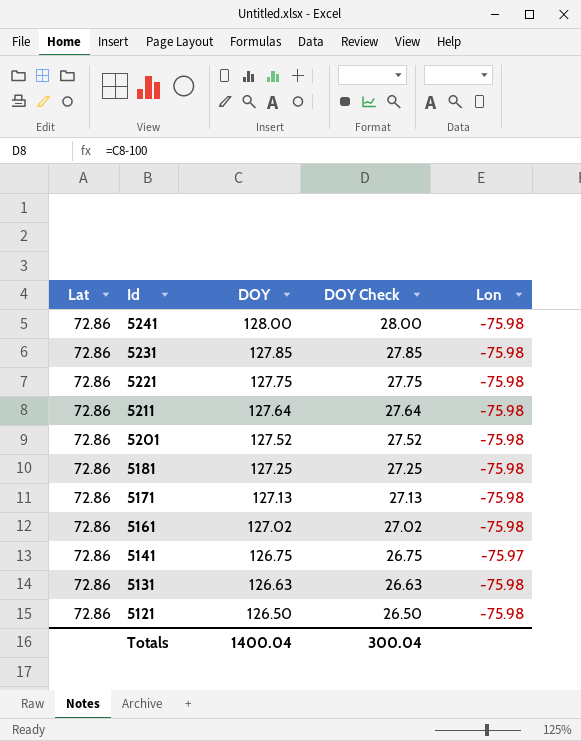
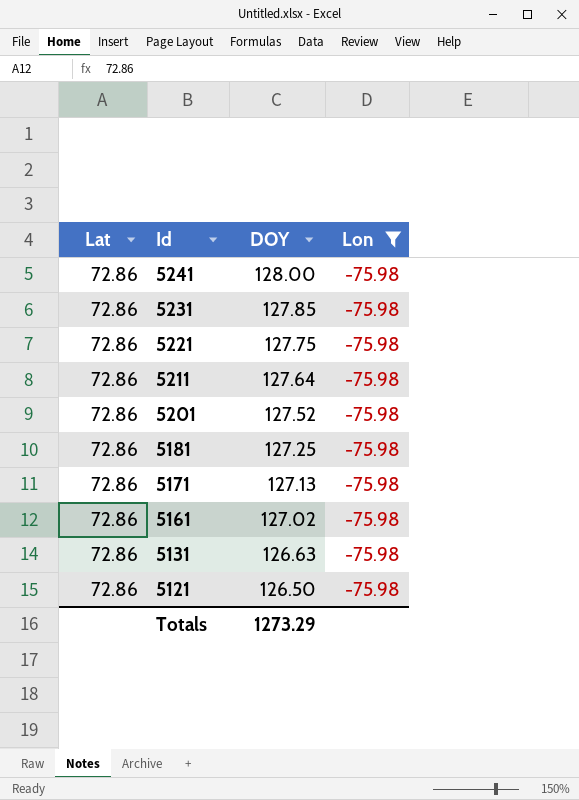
filter: none -> Lon = -75.98
column DOY Check | formula: [DOY] - 100 -> none
Totals | DOY: 1400.04 -> 1273.29

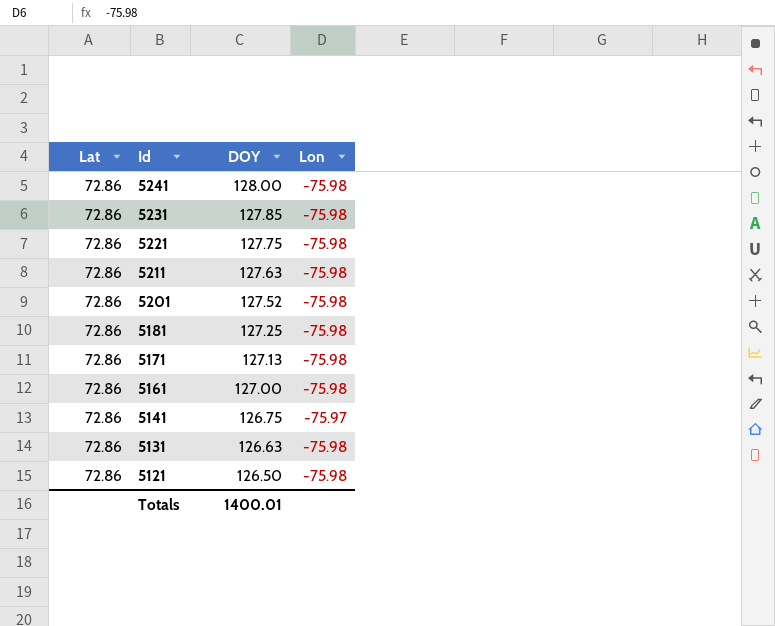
filter: Lon = -75.98 -> none
5211 | DOY: 127.64 -> 127.63
5161 | DOY: 127.02 -> 127.00
Totals | DOY: 1273.29 -> 1400.01

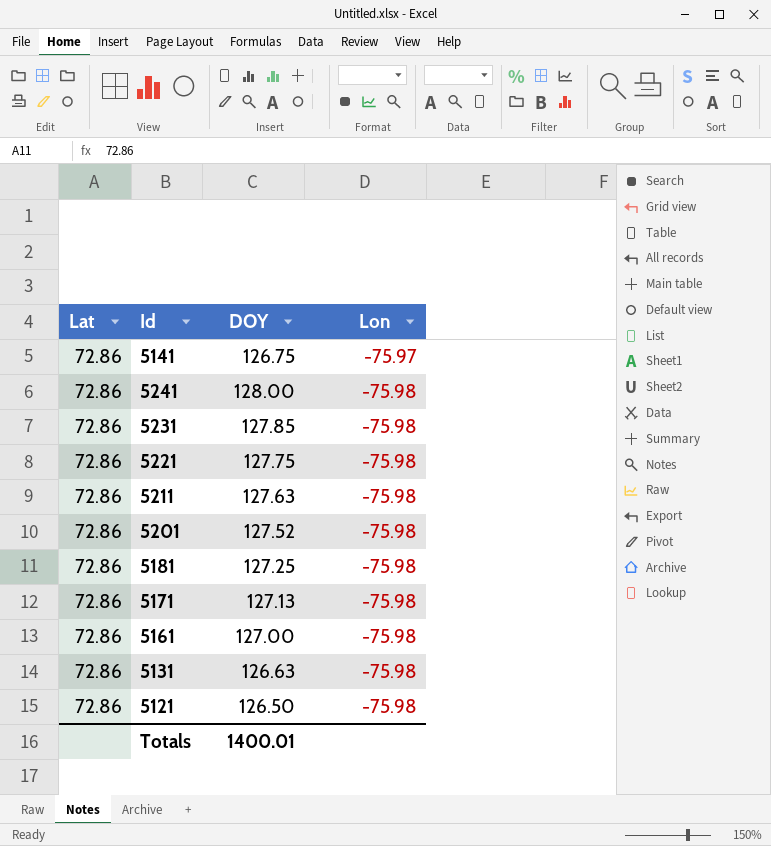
row order: Id descending -> Lon descending

